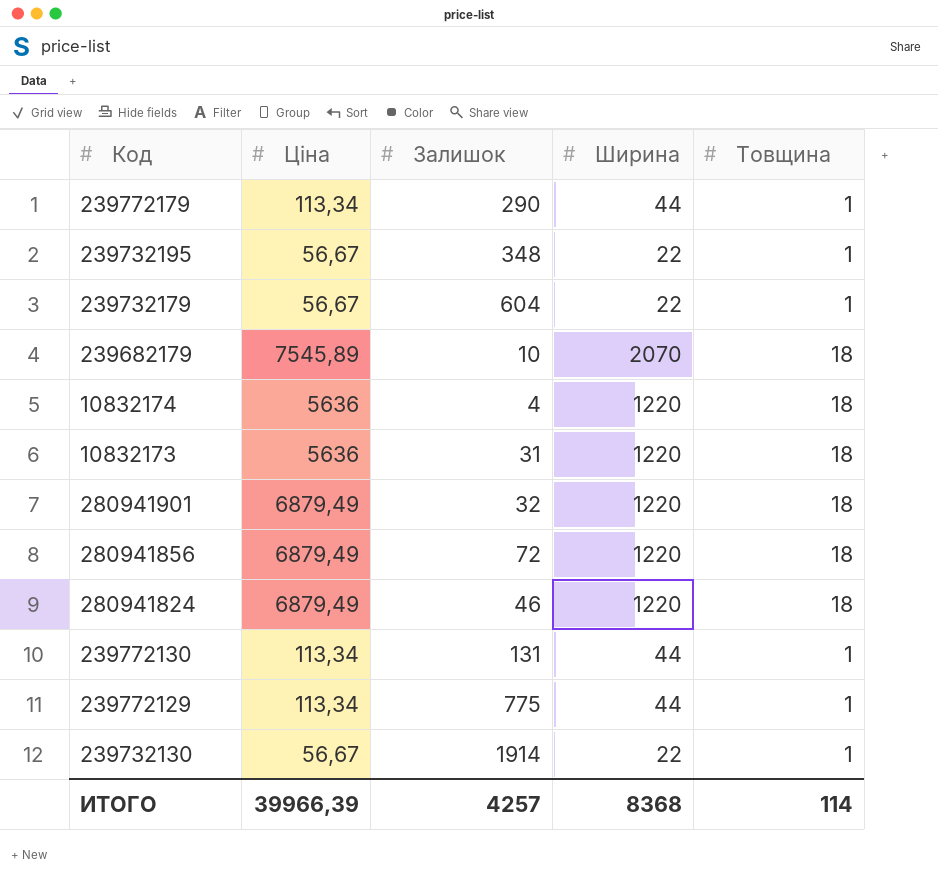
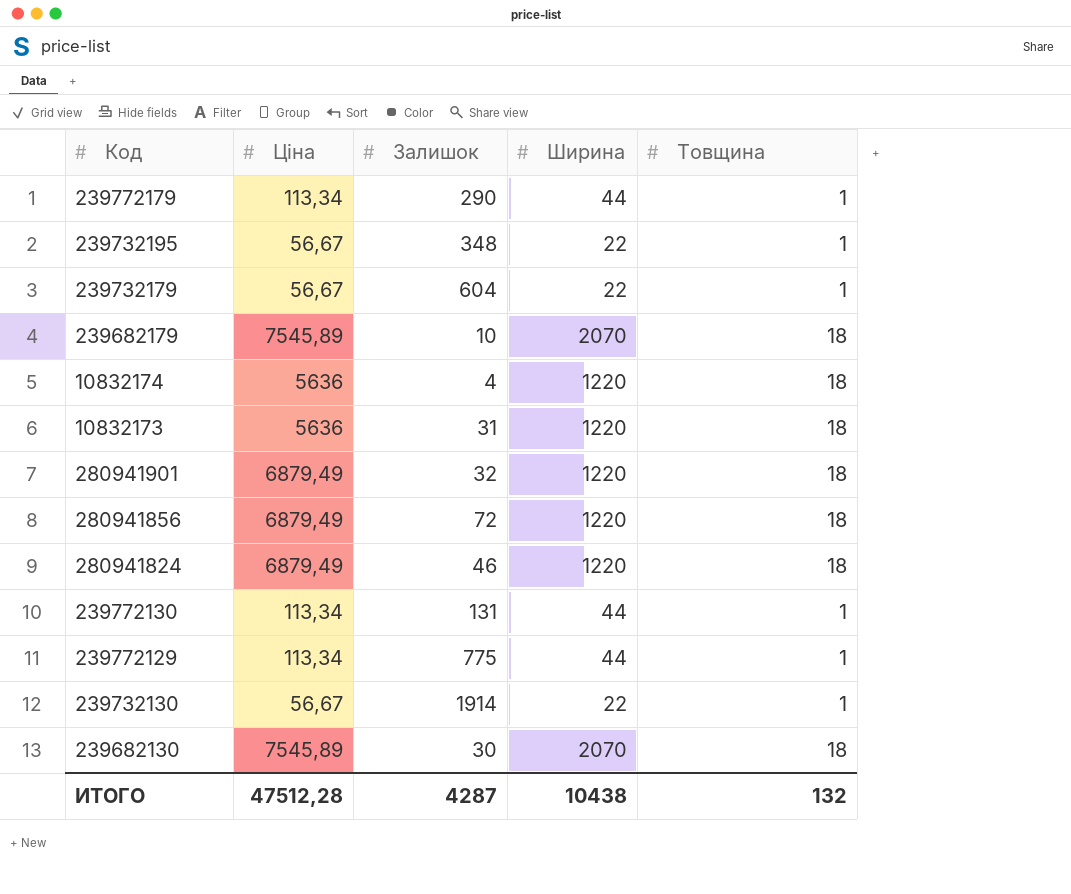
row 239682130: none -> 7545,89 | 30 | 2070 | 18
ИТОГО | Ціна: 39966,39 -> 47512,28
ИТОГО | Залишок: 4257 -> 4287
ИТОГО | Ширина: 8368 -> 10438
ИТОГО | Товщина: 114 -> 132

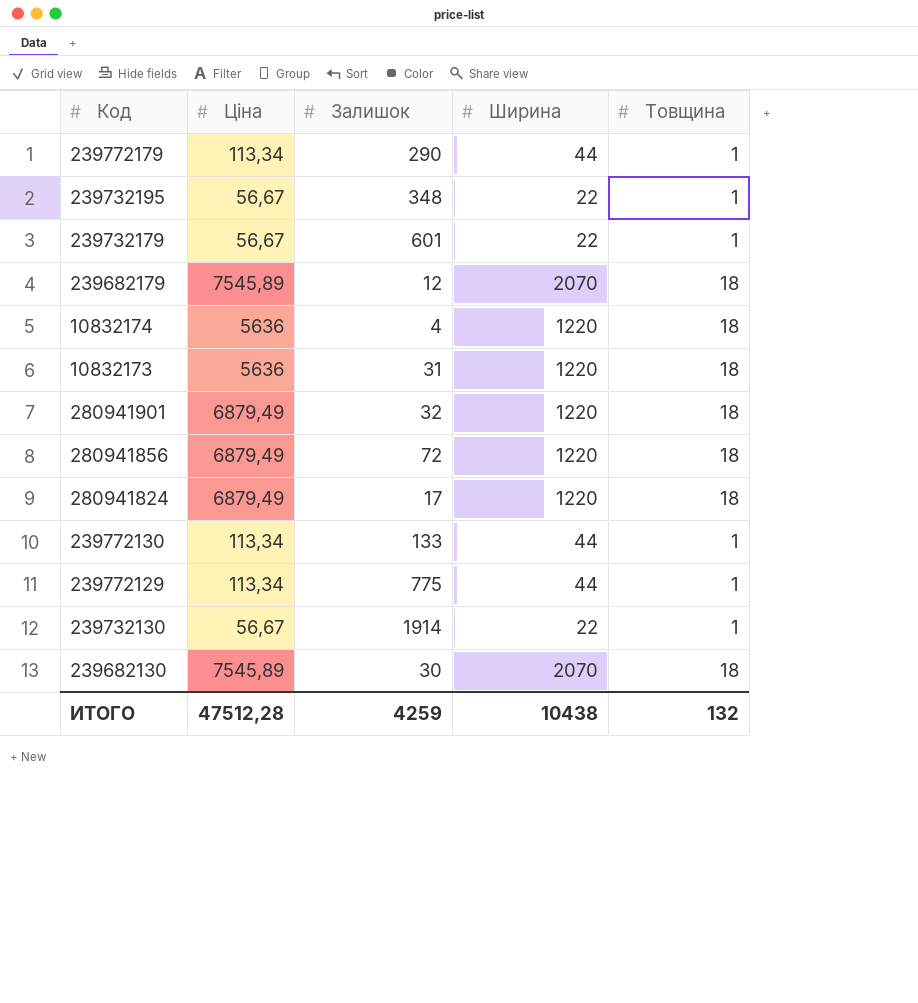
239732179 | Залишок: 604 -> 601
239682179 | Залишок: 10 -> 12
280941824 | Залишок: 46 -> 17
239772130 | Залишок: 131 -> 133
ИТОГО | Залишок: 4287 -> 4259

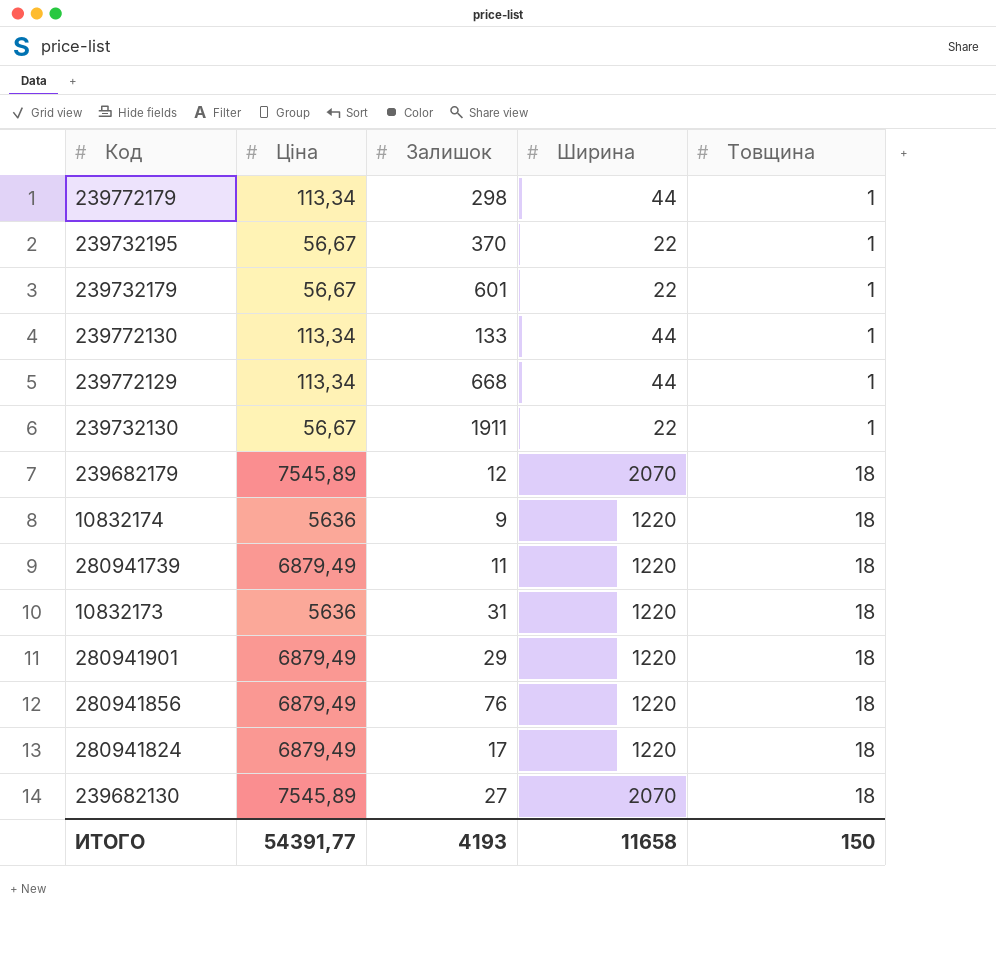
row order: none -> Товщина ascending
239772179 | Залишок: 290 -> 298
239732195 | Залишок: 348 -> 370
239772129 | Залишок: 775 -> 668
239732130 | Залишок: 1914 -> 1911
10832174 | Залишок: 4 -> 9
row 280941739: none -> 6879,49 | 11 | 1220 | 18
280941901 | Залишок: 32 -> 29
280941856 | Залишок: 72 -> 76
239682130 | Залишок: 30 -> 27
ИТОГО | Ціна: 47512,28 -> 54391,77
ИТОГО | Залишок: 4259 -> 4193
ИТОГО | Ширина: 10438 -> 11658
ИТОГО | Товщина: 132 -> 150

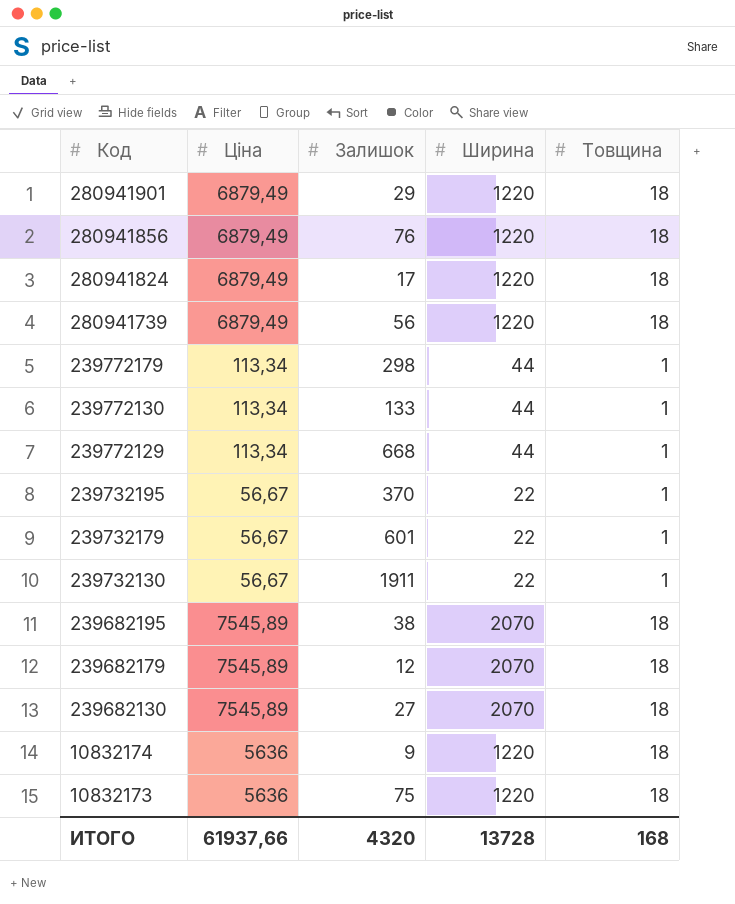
row order: Товщина ascending -> Код descending
280941739 | Залишок: 11 -> 56
row 239682195: none -> 7545,89 | 38 | 2070 | 18
10832173 | Залишок: 31 -> 75
ИТОГО | Ціна: 54391,77 -> 61937,66
ИТОГО | Залишок: 4193 -> 4320
ИТОГО | Ширина: 11658 -> 13728
ИТОГО | Товщина: 150 -> 168

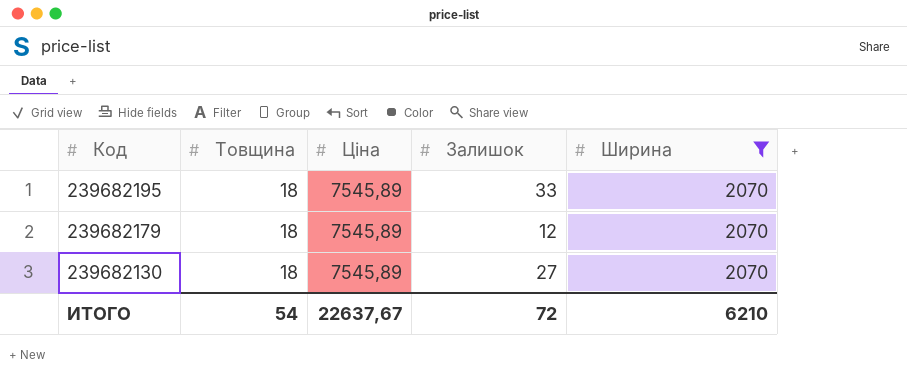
filter: none -> Ширина = 2070
column Товщина | position: 5 -> 2
239682195 | Залишок: 38 -> 33
ИТОГО | Товщина: 168 -> 54
ИТОГО | Ціна: 61937,66 -> 22637,67
ИТОГО | Залишок: 4320 -> 72
ИТОГО | Ширина: 13728 -> 6210

